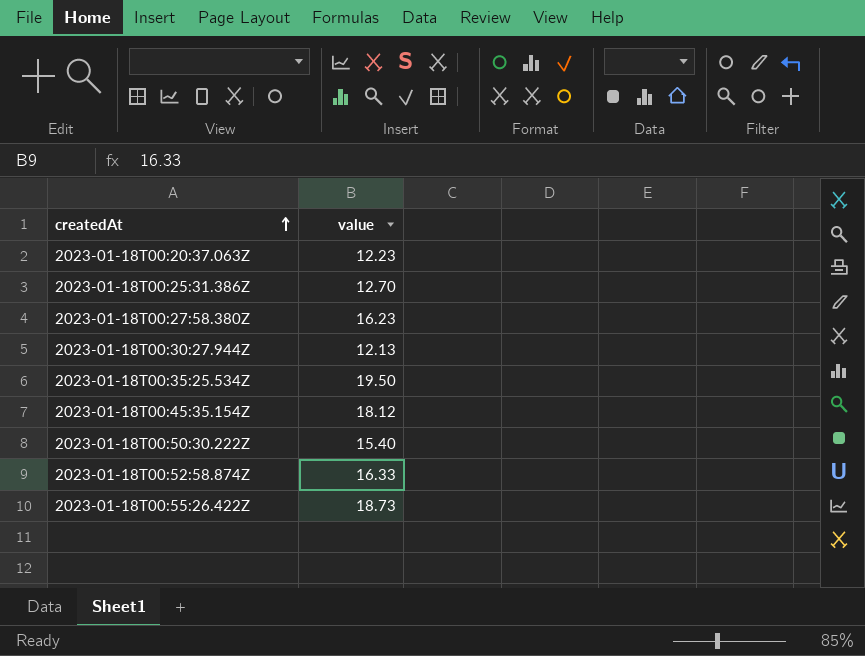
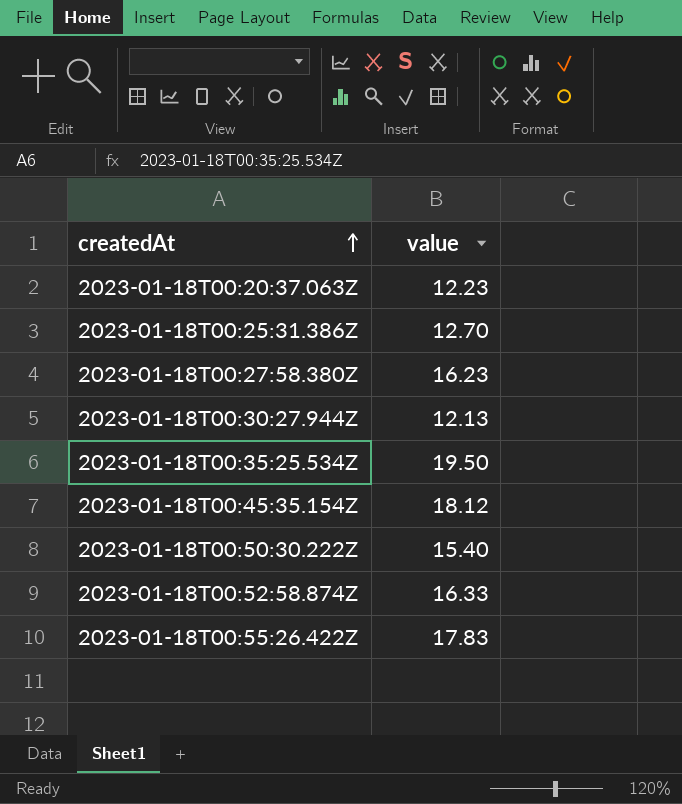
2023-01-18T00:55:26.422Z | value: 18.73 -> 17.83

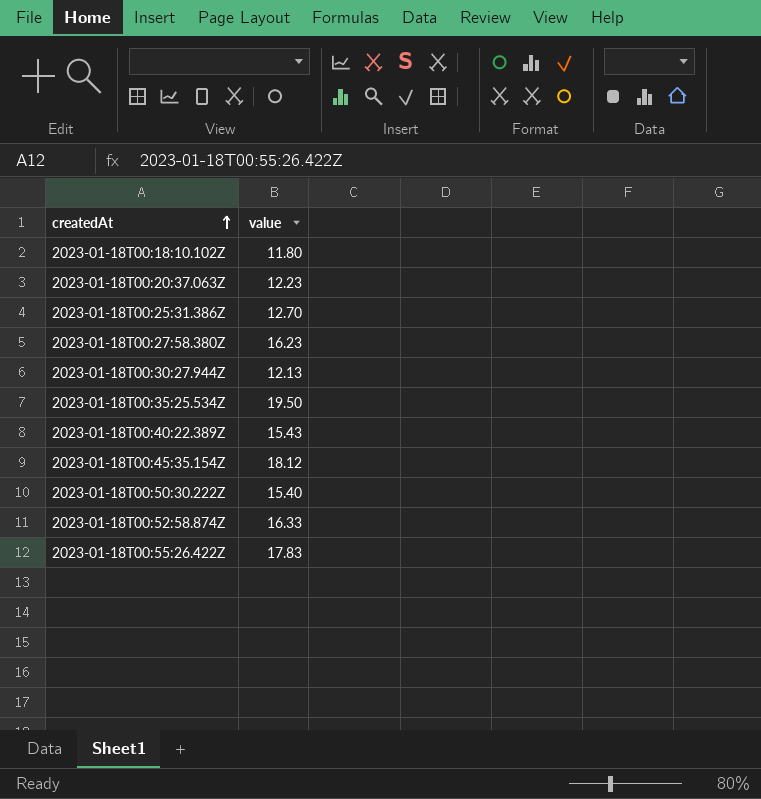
row 2023-01-18T00:18:10.102Z: none -> 11.80
row 2023-01-18T00:40:22.389Z: none -> 15.43

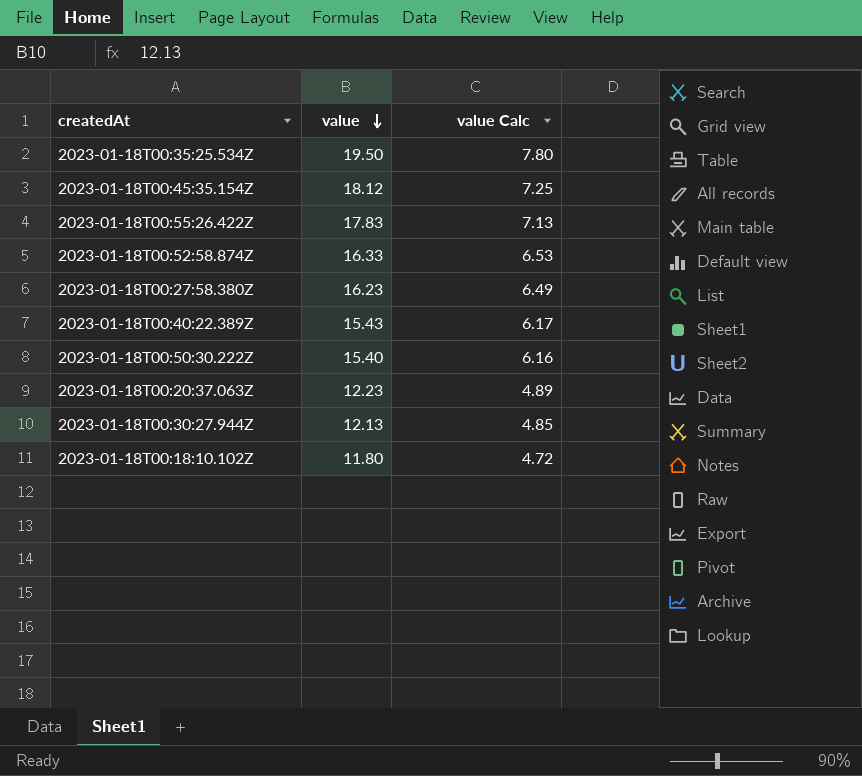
row order: createdAt ascending -> value descending
column value Calc | formula: none -> [value] * 0.4
row 2023-01-18T00:25:31.386Z: 12.70 -> none

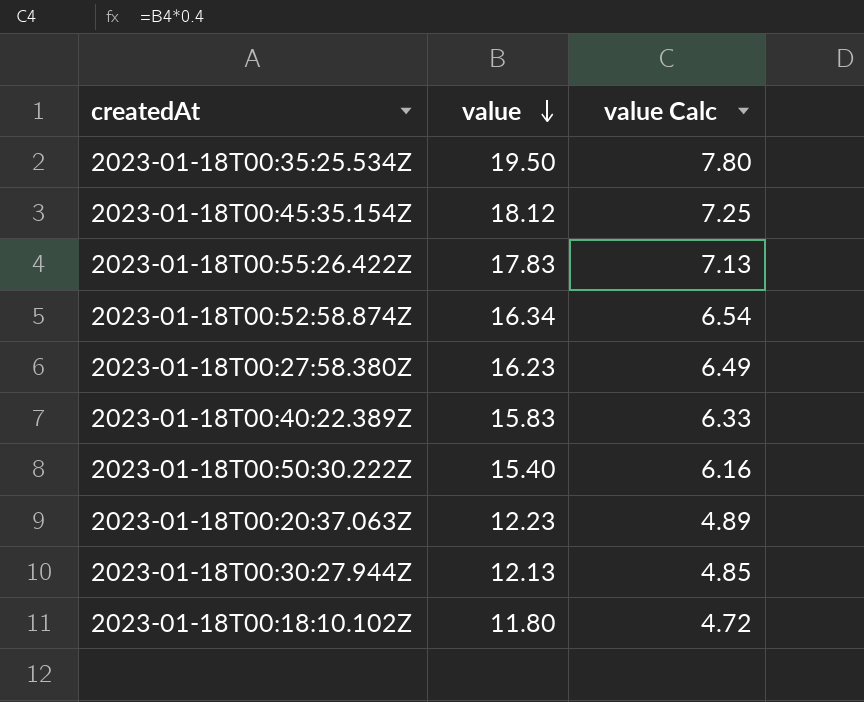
2023-01-18T00:52:58.874Z | value: 16.33 -> 16.34
2023-01-18T00:52:58.874Z | value Calc: 6.53 -> 6.54
2023-01-18T00:40:22.389Z | value: 15.43 -> 15.83
2023-01-18T00:40:22.389Z | value Calc: 6.17 -> 6.33

